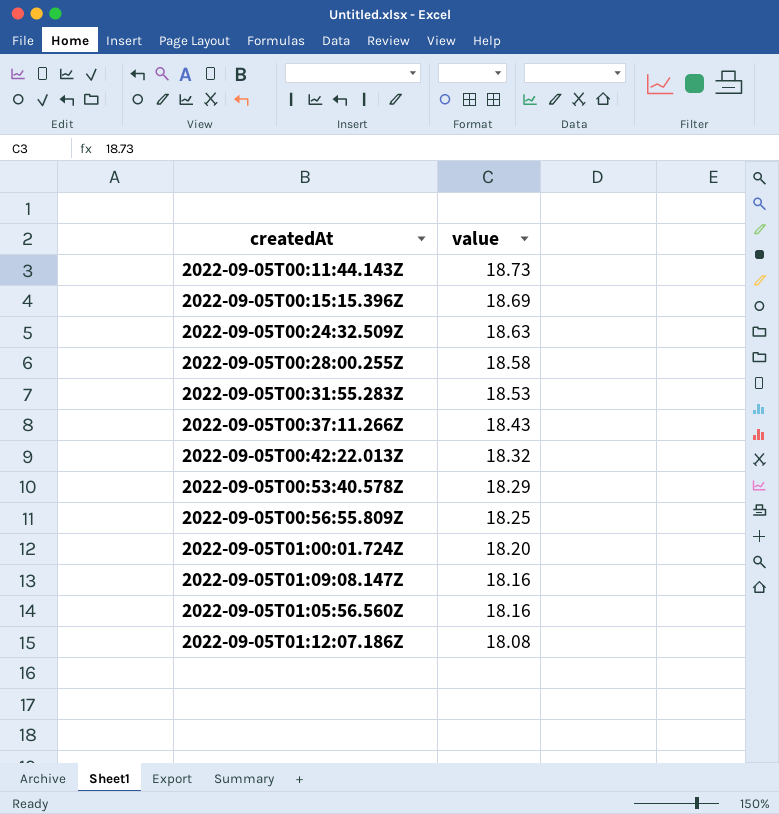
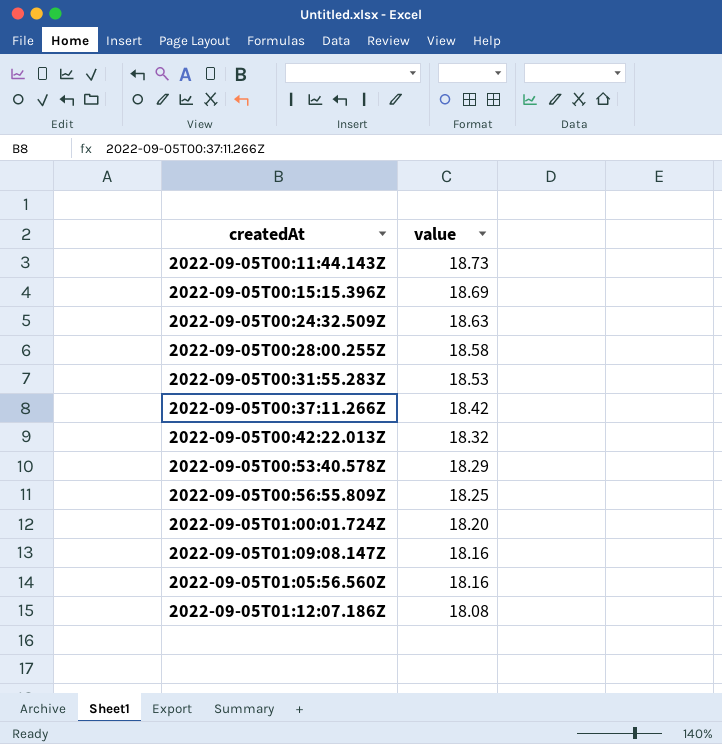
2022-09-05T00:37:11.266Z | value: 18.43 -> 18.42

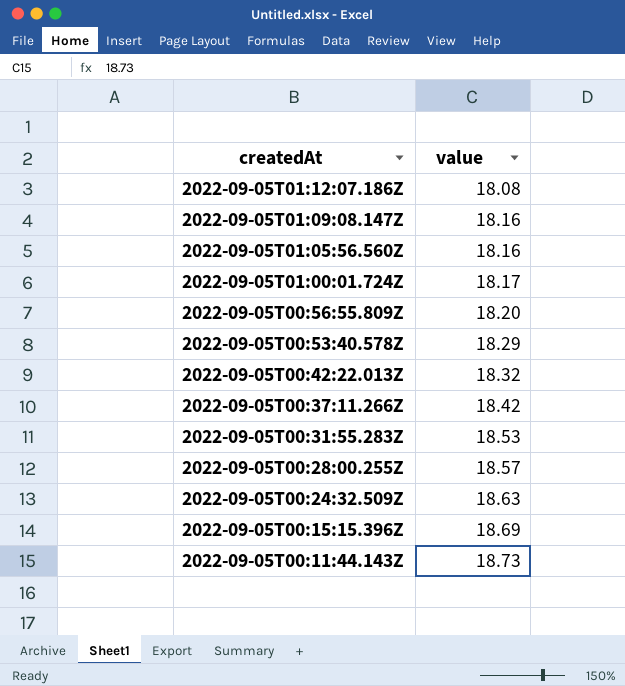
row order: value descending -> createdAt descending
2022-09-05T01:00:01.724Z | value: 18.20 -> 18.17
2022-09-05T00:56:55.809Z | value: 18.25 -> 18.20
2022-09-05T00:28:00.255Z | value: 18.58 -> 18.57

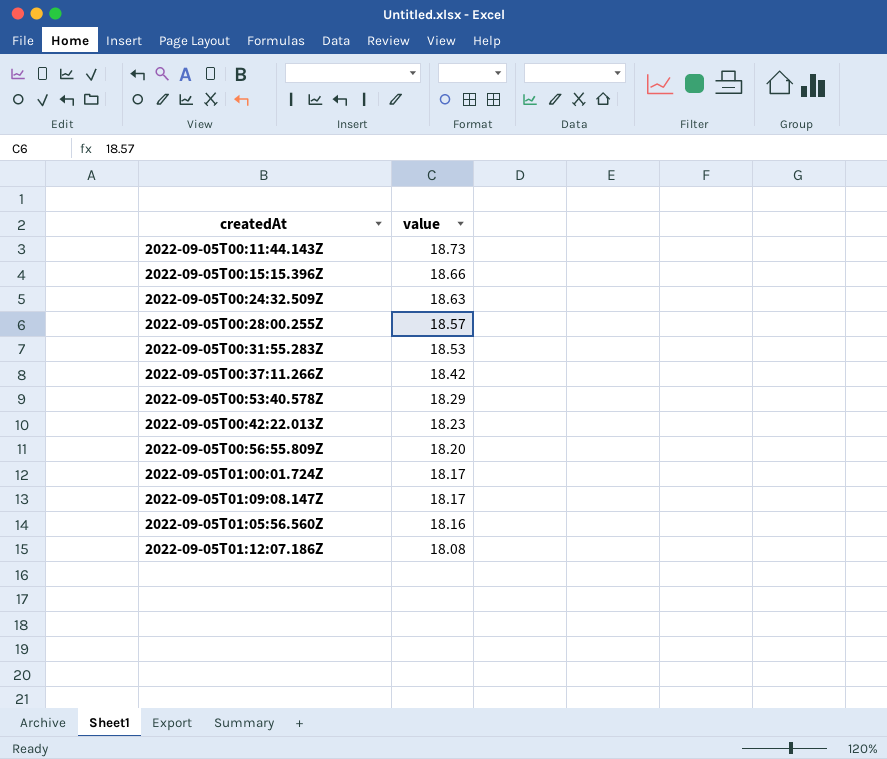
row order: createdAt descending -> value descending
2022-09-05T00:15:15.396Z | value: 18.69 -> 18.66
2022-09-05T00:42:22.013Z | value: 18.32 -> 18.23
2022-09-05T01:09:08.147Z | value: 18.16 -> 18.17

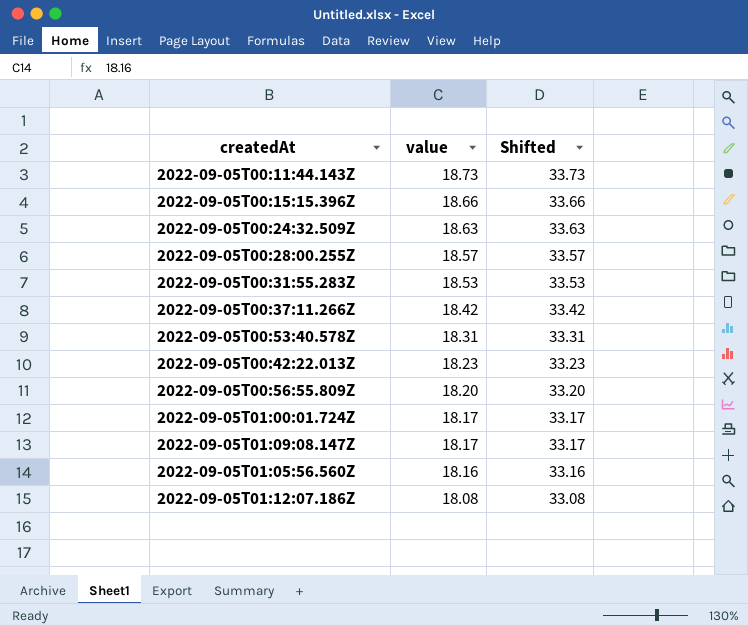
column Shifted | formula: none -> [value] + 15
2022-09-05T00:53:40.578Z | value: 18.29 -> 18.31

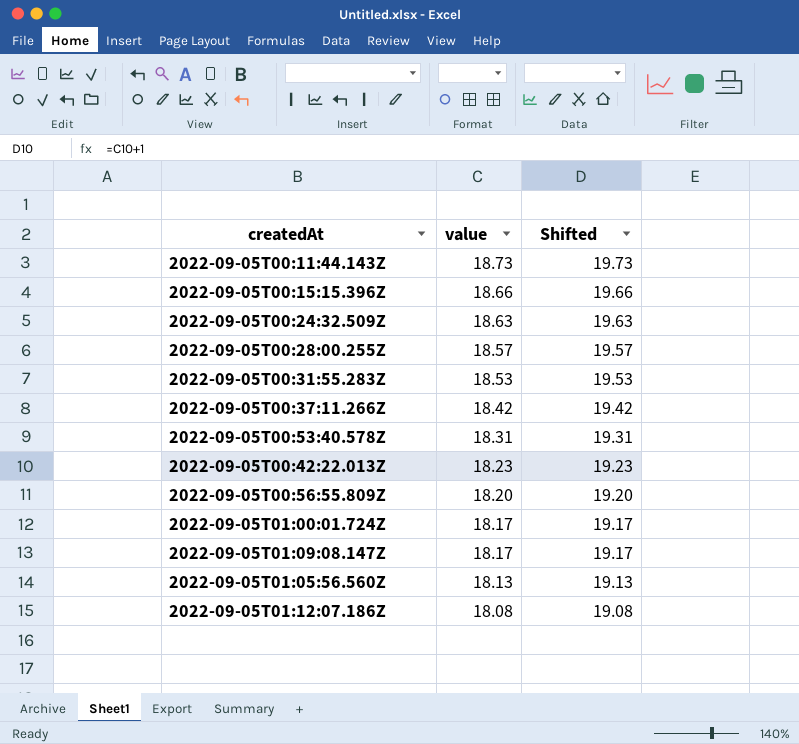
column Shifted | formula: [value] + 15 -> [value] + 1
2022-09-05T01:05:56.560Z | value: 18.16 -> 18.13

